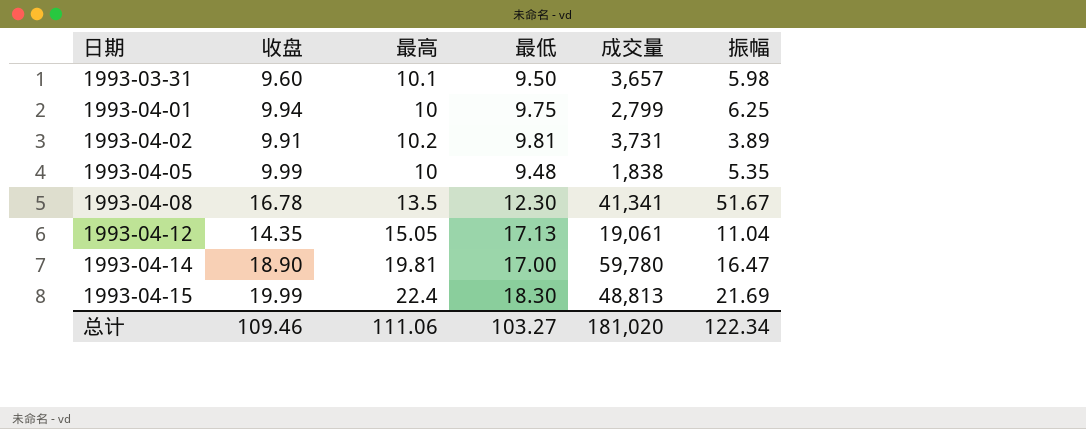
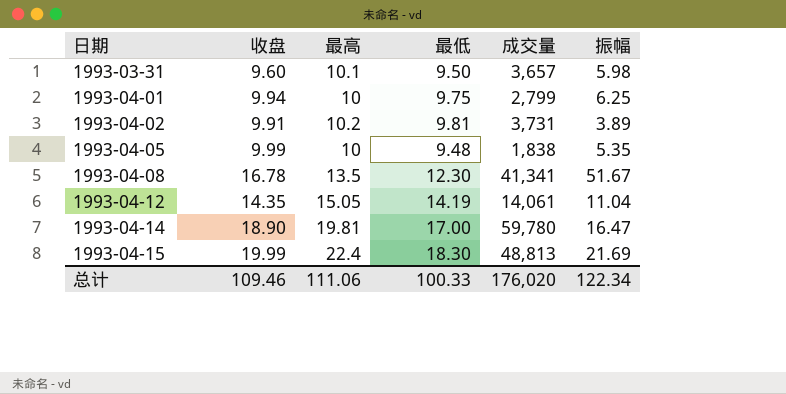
1993-04-12 | 最低: 17.13 -> 14.19
1993-04-12 | 成交量: 19,061 -> 14,061
总计 | 最低: 103.27 -> 100.33
总计 | 成交量: 181,020 -> 176,020

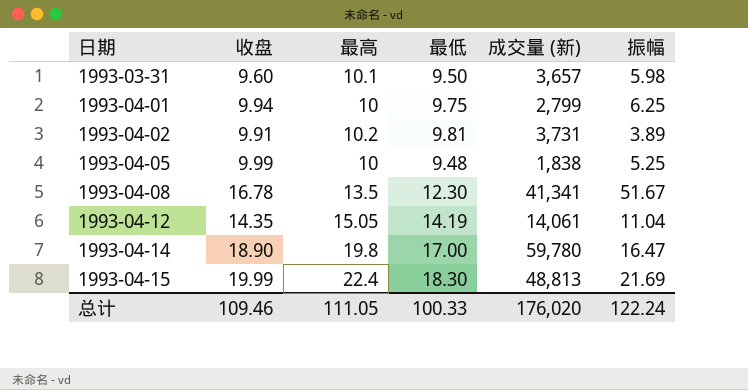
column name: 成交量 -> 成交量 (新)
1993-04-05 | 振幅: 5.35 -> 5.25
1993-04-14 | 最高: 19.81 -> 19.8
总计 | 最高: 111.06 -> 111.05
总计 | 振幅: 122.34 -> 122.24

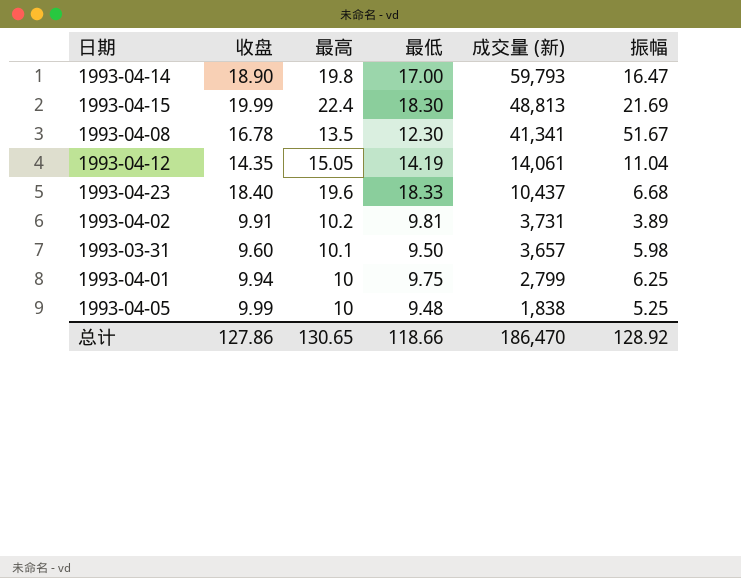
row order: 日期 ascending -> 成交量 (新) descending
1993-04-14 | 成交量 (新): 59,780 -> 59,793
row 1993-04-23: none -> 18.40 | 19.6 | 18.33 | 10,437 | 6.68
总计 | 收盘: 109.46 -> 127.86
总计 | 最高: 111.05 -> 130.65
总计 | 最低: 100.33 -> 118.66
总计 | 成交量 (新): 176,020 -> 186,470
总计 | 振幅: 122.24 -> 128.92

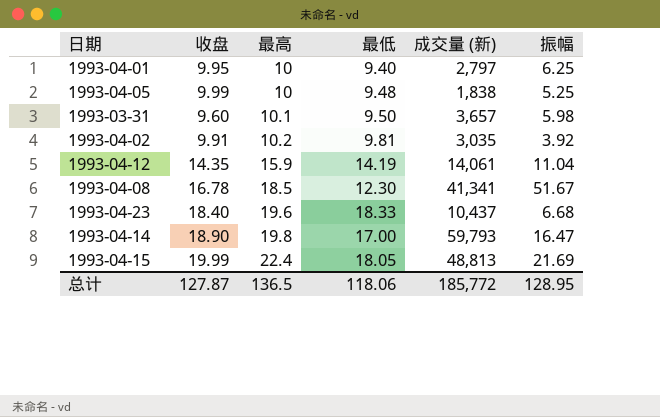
row order: 成交量 (新) descending -> 最高 ascending
1993-04-01 | 收盘: 9.94 -> 9.95
1993-04-01 | 最低: 9.75 -> 9.40
1993-04-01 | 成交量 (新): 2,799 -> 2,797
1993-04-02 | 成交量 (新): 3,731 -> 3,035
1993-04-02 | 振幅: 3.89 -> 3.92
1993-04-12 | 最高: 15.05 -> 15.9
1993-04-08 | 最高: 13.5 -> 18.5
1993-04-15 | 最低: 18.30 -> 18.05
总计 | 收盘: 127.86 -> 127.87
总计 | 最高: 130.65 -> 136.5
总计 | 最低: 118.66 -> 118.06
总计 | 成交量 (新): 186,470 -> 185,772
总计 | 振幅: 128.92 -> 128.95

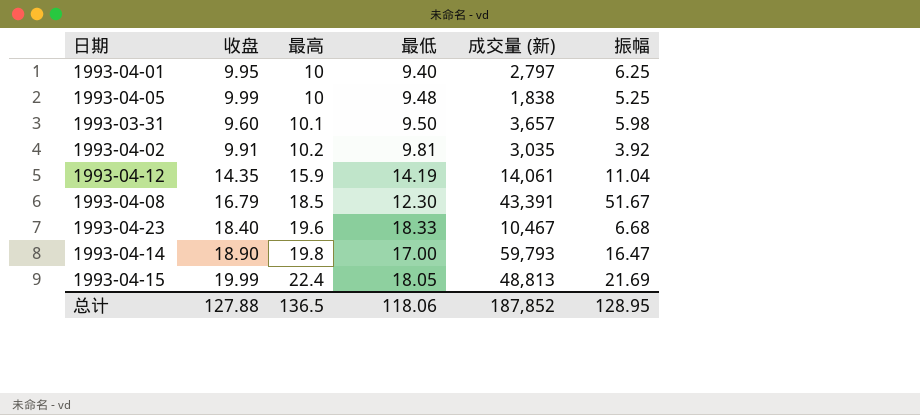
1993-04-08 | 收盘: 16.78 -> 16.79
1993-04-08 | 成交量 (新): 41,341 -> 43,391
1993-04-23 | 成交量 (新): 10,437 -> 10,467
总计 | 收盘: 127.87 -> 127.88
总计 | 成交量 (新): 185,772 -> 187,852

